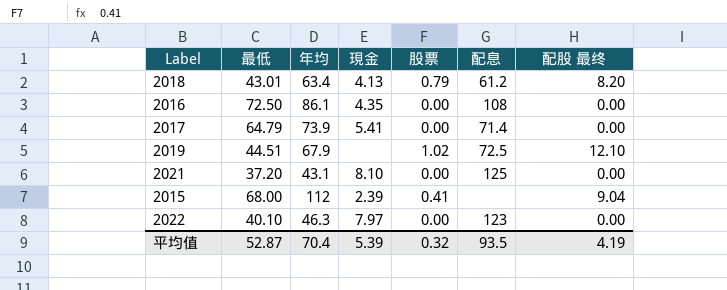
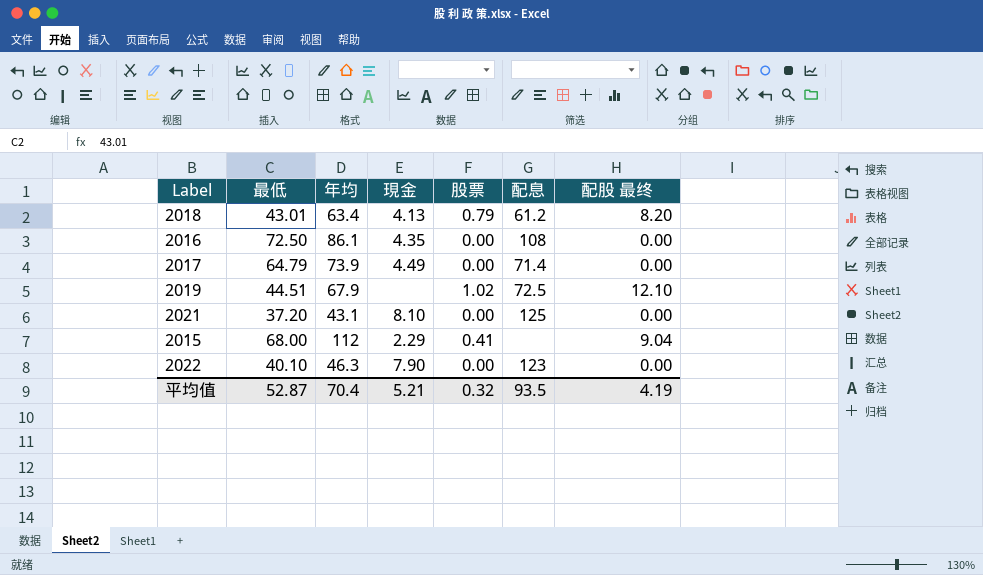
2017 | 現金: 5.41 -> 4.49
2015 | 現金: 2.39 -> 2.29
2022 | 現金: 7.97 -> 7.90
平均值 | 現金: 5.39 -> 5.21

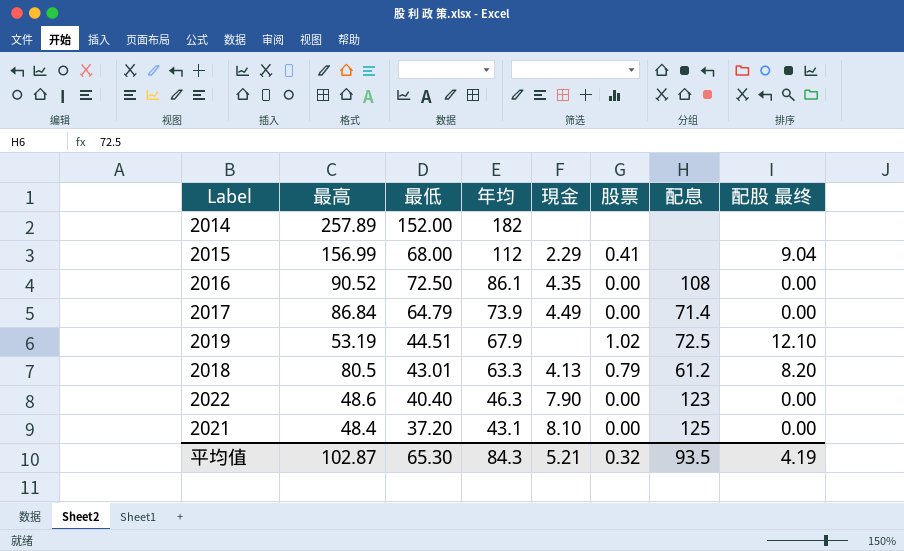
row order: none -> 年均 descending
column 最高 | position: none -> 2
row 2014: none -> 257.89 | 152.00 | 182 | none | none | none | none
2018 | 年均: 63.4 -> 63.3
2022 | 最低: 40.10 -> 40.40
平均值 | 最低: 52.87 -> 65.30
平均值 | 年均: 70.4 -> 84.3

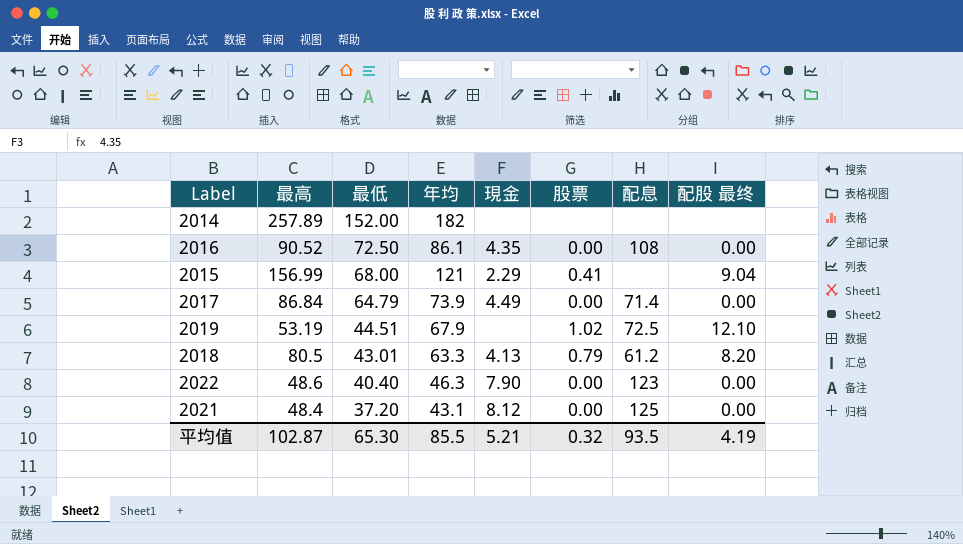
row order: 年均 descending -> 最低 descending
2015 | 年均: 112 -> 121
2021 | 現金: 8.10 -> 8.12
平均值 | 年均: 84.3 -> 85.5

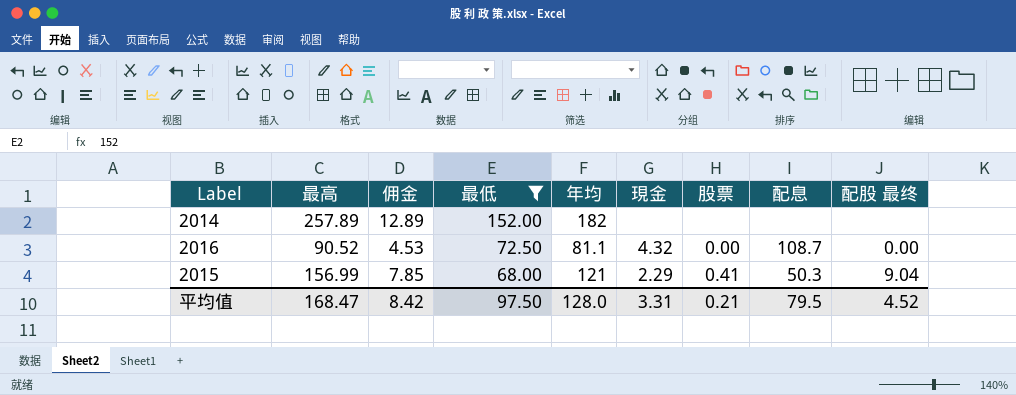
filter: none -> 最低 >= 68.00
column 佣金 | formula: none -> [最高] * 0.05
2016 | 年均: 86.1 -> 81.1
2016 | 現金: 4.35 -> 4.32
2016 | 配息: 108 -> 108.7
2015 | 配息: none -> 50.3
平均值 | 最高: 102.87 -> 168.47
平均值 | 最低: 65.30 -> 97.50
平均值 | 年均: 85.5 -> 128.0
平均值 | 現金: 5.21 -> 3.31
平均值 | 股票: 0.32 -> 0.21
平均值 | 配息: 93.5 -> 79.5
平均值 | 配股 最终: 4.19 -> 4.52

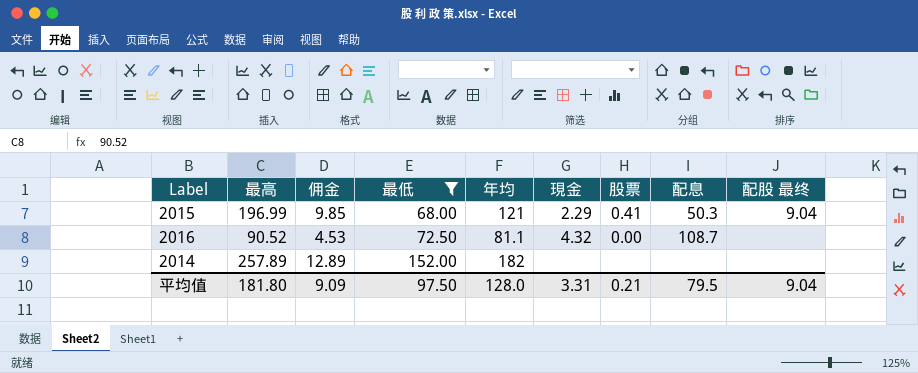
row order: 最低 descending -> 最低 ascending
2015 | 最高: 156.99 -> 196.99
2015 | 佣金: 7.85 -> 9.85
2016 | 配股 最终: 0.00 -> none
平均值 | 最高: 168.47 -> 181.80
平均值 | 佣金: 8.42 -> 9.09
平均值 | 配股 最终: 4.52 -> 9.04

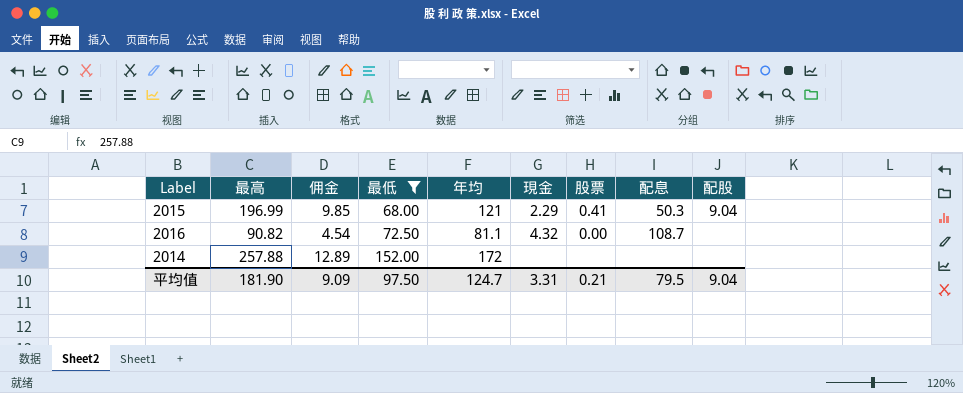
column name: 配股 最终 -> 配股
2016 | 最高: 90.52 -> 90.82
2016 | 佣金: 4.53 -> 4.54
2014 | 最高: 257.89 -> 257.88
2014 | 年均: 182 -> 172
平均值 | 最高: 181.80 -> 181.90
平均值 | 年均: 128.0 -> 124.7

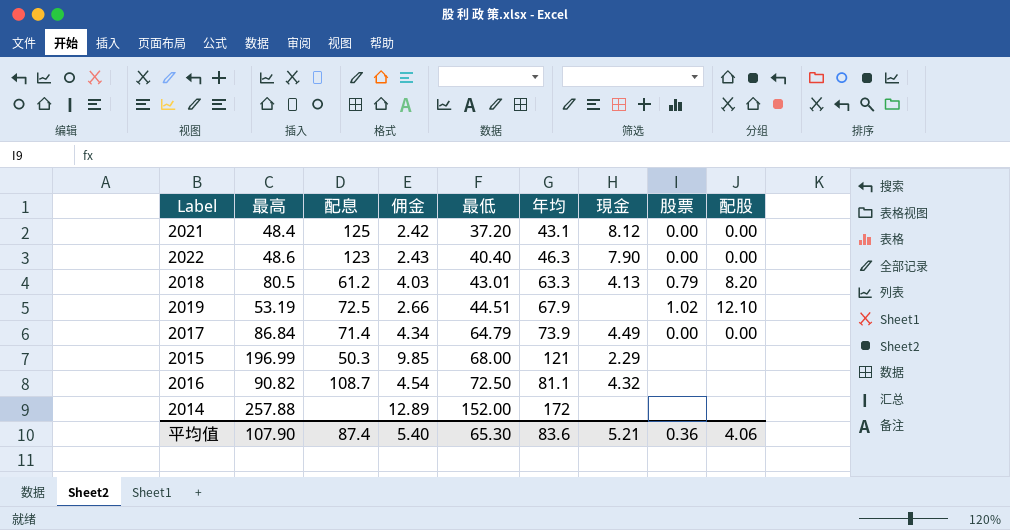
filter: 最低 >= 68.00 -> none
column 配息 | position: 8 -> 3
2015 | 股票: 0.41 -> none
2015 | 配股: 9.04 -> none
2016 | 股票: 0.00 -> none
平均值 | 最高: 181.90 -> 107.90
平均值 | 配息: 79.5 -> 87.4
平均值 | 佣金: 9.09 -> 5.40
平均值 | 最低: 97.50 -> 65.30
平均值 | 年均: 124.7 -> 83.6
平均值 | 現金: 3.31 -> 5.21
平均值 | 股票: 0.21 -> 0.36
平均值 | 配股: 9.04 -> 4.06

